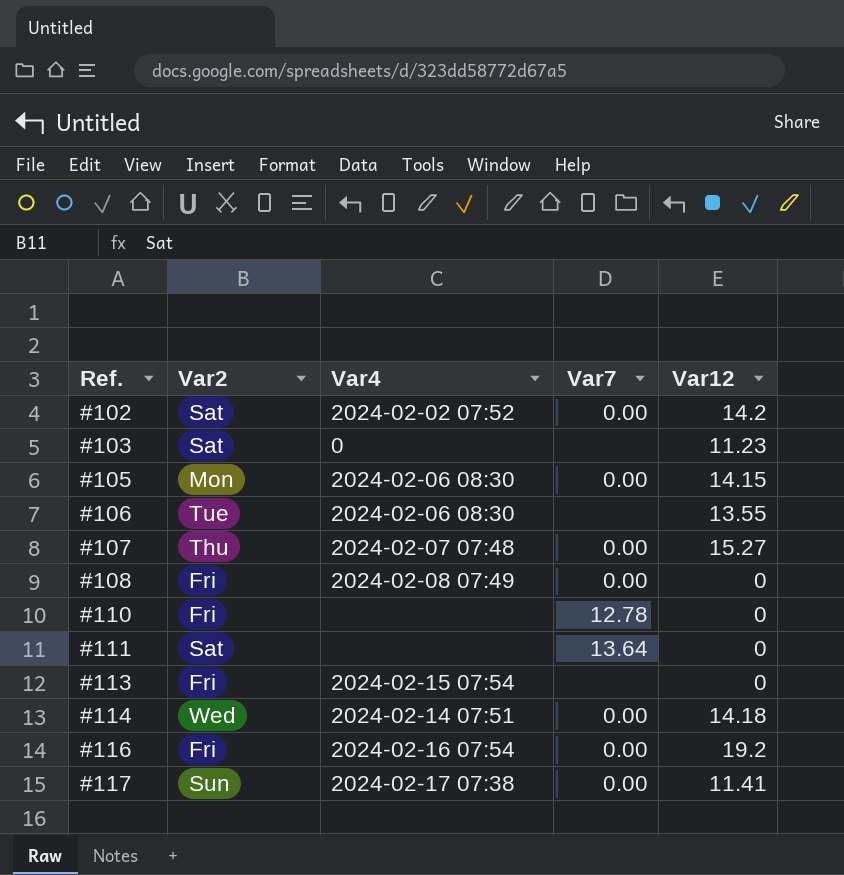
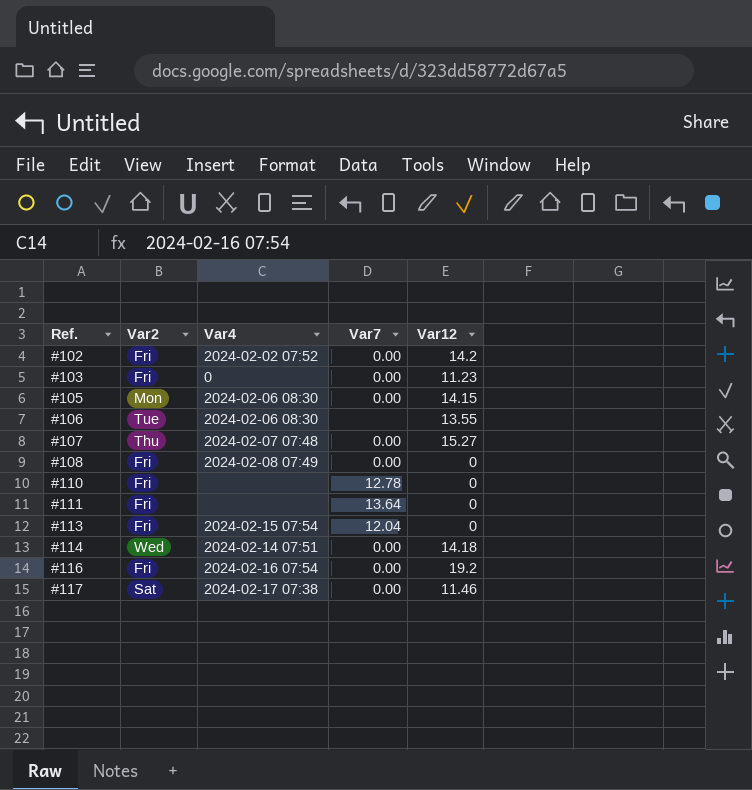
#102 | Var2: Sat -> Fri
#103 | Var2: Sat -> Fri
#103 | Var7: none -> 0.00
#111 | Var2: Sat -> Fri
#113 | Var7: none -> 12.04
#117 | Var2: Sun -> Sat
#117 | Var12: 11.41 -> 11.46

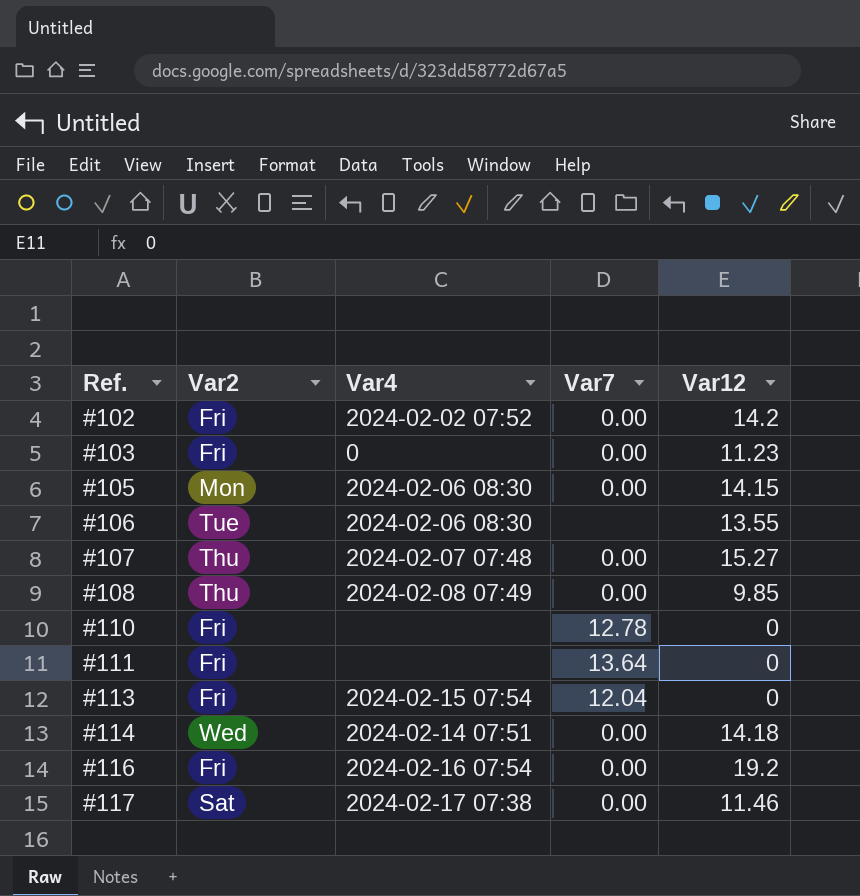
#108 | Var2: Fri -> Thu
#108 | Var12: 0 -> 9.85

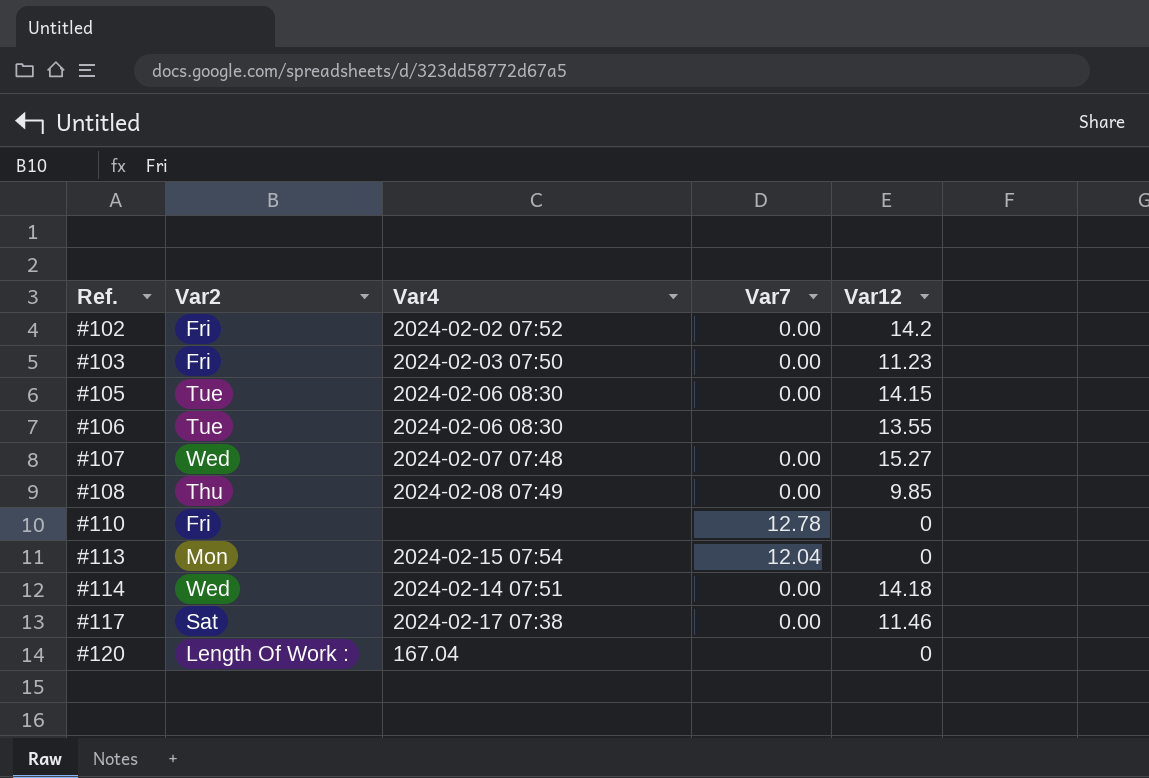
row #111: Fri | none | 13.64 | 0 -> none
row #116: Fri | 2024-02-16 07:54 | 0.00 | 19.2 -> none
#103 | Var4: 0 -> 2024-02-03 07:50
#105 | Var2: Mon -> Tue
#107 | Var2: Thu -> Wed
#113 | Var2: Fri -> Mon
row #120: none -> Length Of Work : | 167.04 | none | 0

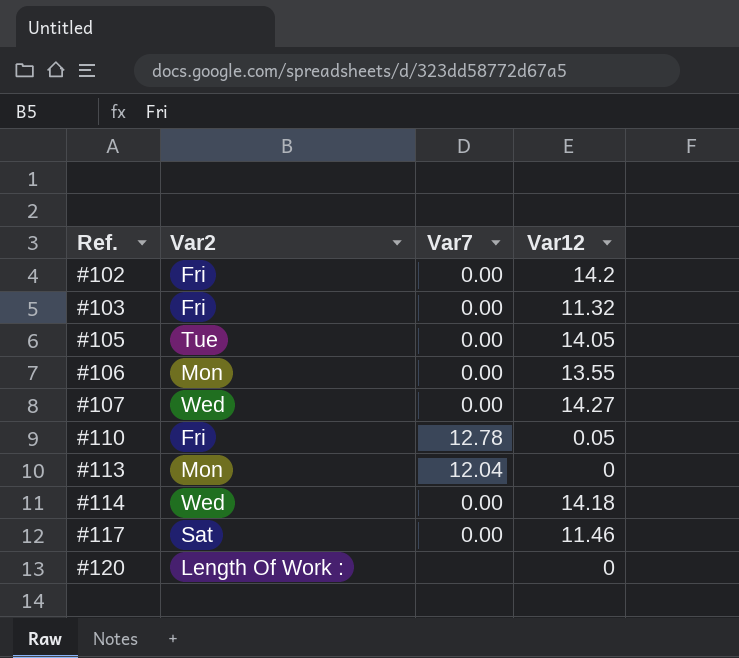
column Var4 | position: 3 -> none
row #108: Thu | 2024-02-08 07:49 | 0.00 | 9.85 -> none
#103 | Var12: 11.23 -> 11.32
#105 | Var12: 14.15 -> 14.05
#106 | Var2: Tue -> Mon
#106 | Var7: none -> 0.00
#107 | Var12: 15.27 -> 14.27
#110 | Var12: 0 -> 0.05

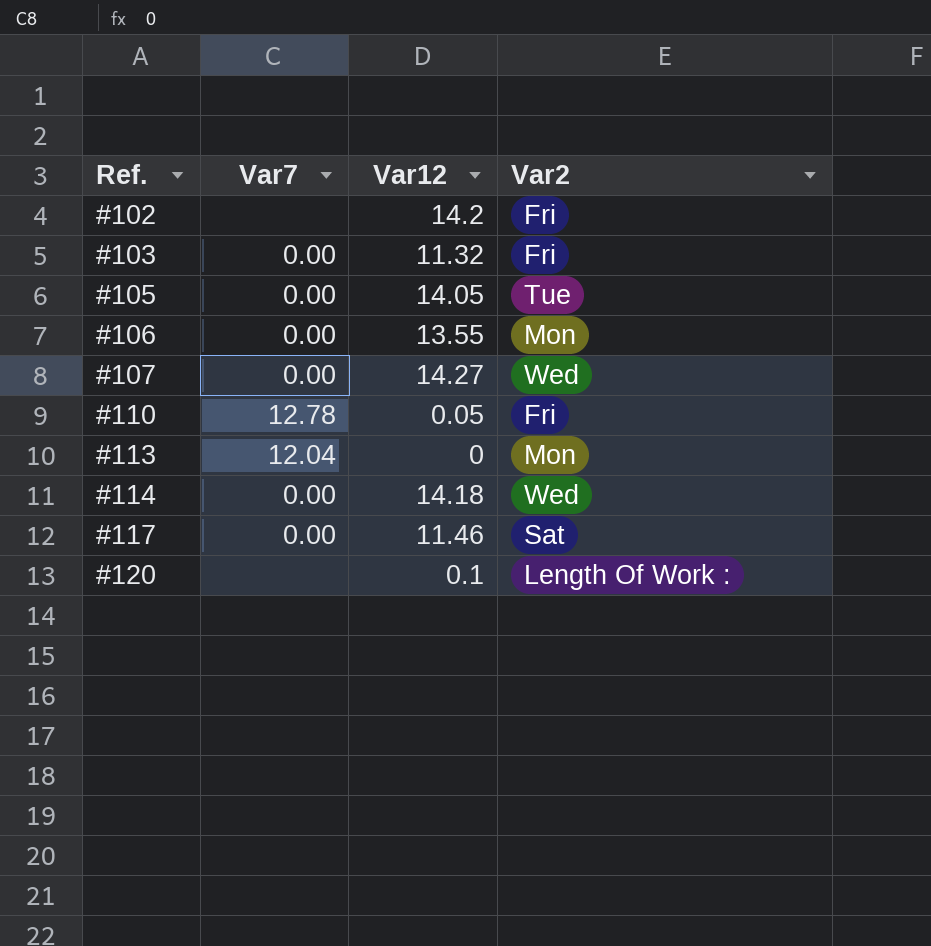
column Var2 | position: 2 -> 4
#102 | Var7: 0.00 -> none
#120 | Var12: 0 -> 0.1

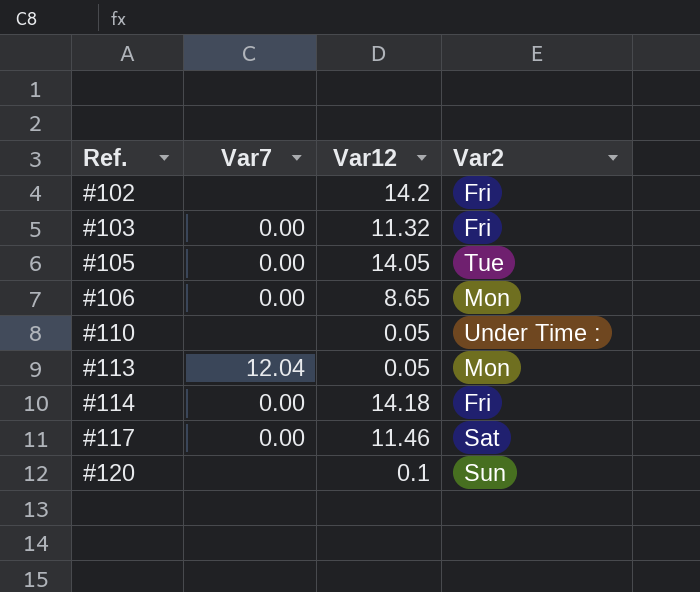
row #107: 0.00 | 14.27 | Wed -> none
#106 | Var12: 13.55 -> 8.65
#110 | Var7: 12.78 -> none
#110 | Var2: Fri -> Under Time :
#113 | Var12: 0 -> 0.05
#114 | Var2: Wed -> Fri
#120 | Var2: Length Of Work : -> Sun

